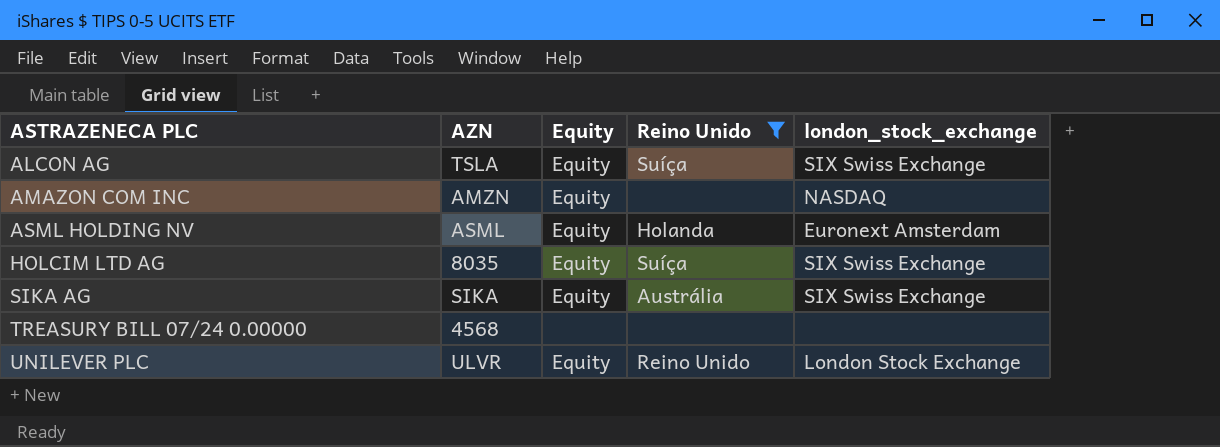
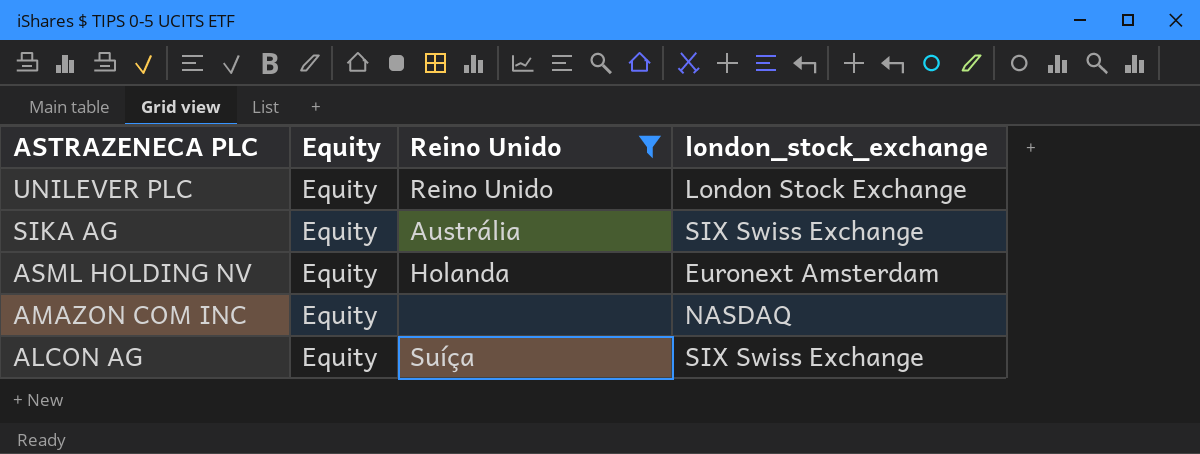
row order: ASTRAZENECA PLC ascending -> ASTRAZENECA PLC descending
column AZN | position: 2 -> none
row HOLCIM LTD AG: 8035 | Equity | Suíça | SIX Swiss Exchange -> none
row TREASURY BILL 07/24 0.00000: 4568 | none | none | none -> none

